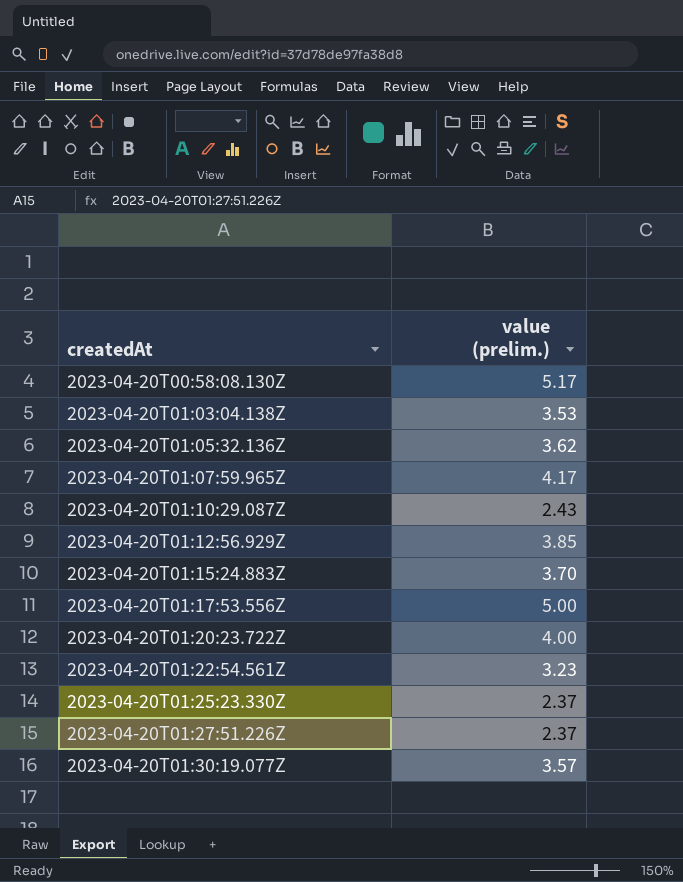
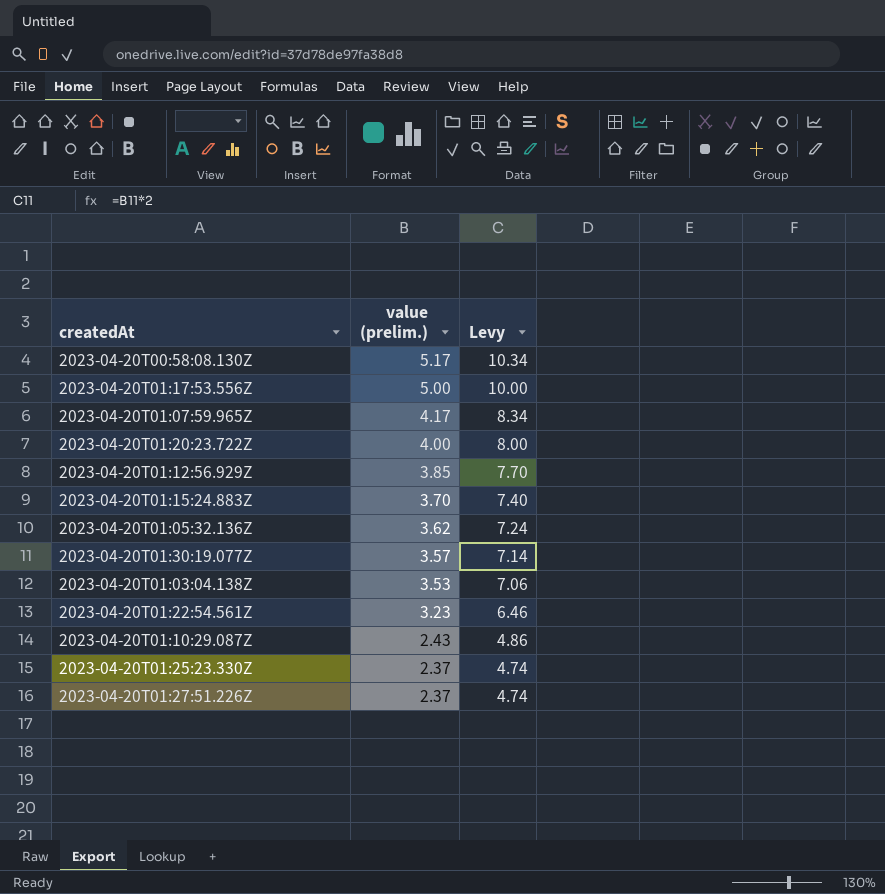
row order: createdAt ascending -> value (prelim.) descending
column Levy | formula: none -> [value (prelim.)] * 2

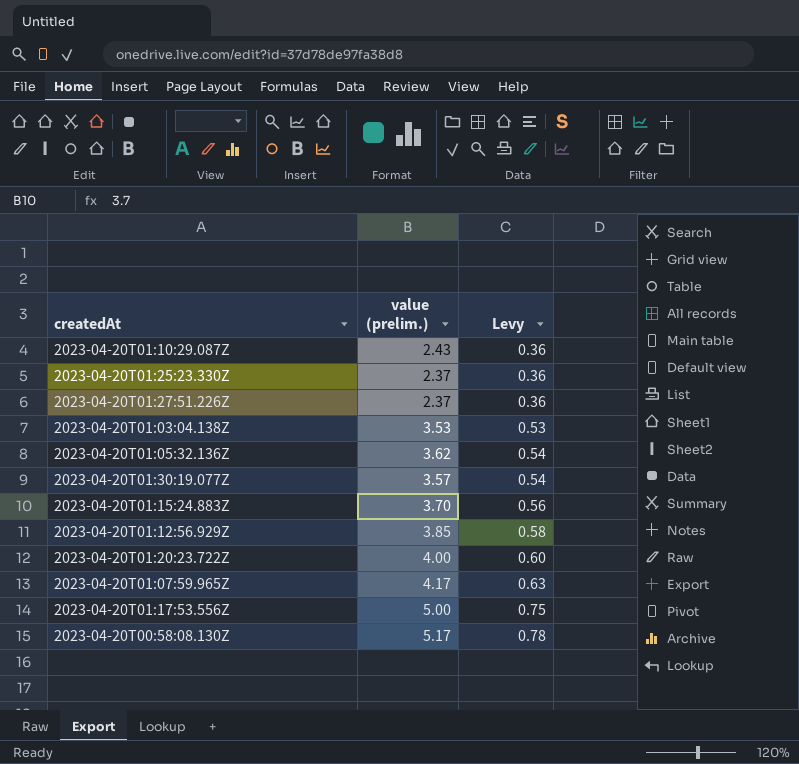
row order: value (prelim.) descending -> Levy ascending
column Levy | formula: [value (prelim.)] * 2 -> [value (prelim.)] * 0.15
row 2023-04-20T01:22:54.561Z: 3.23 | 6.46 -> none

